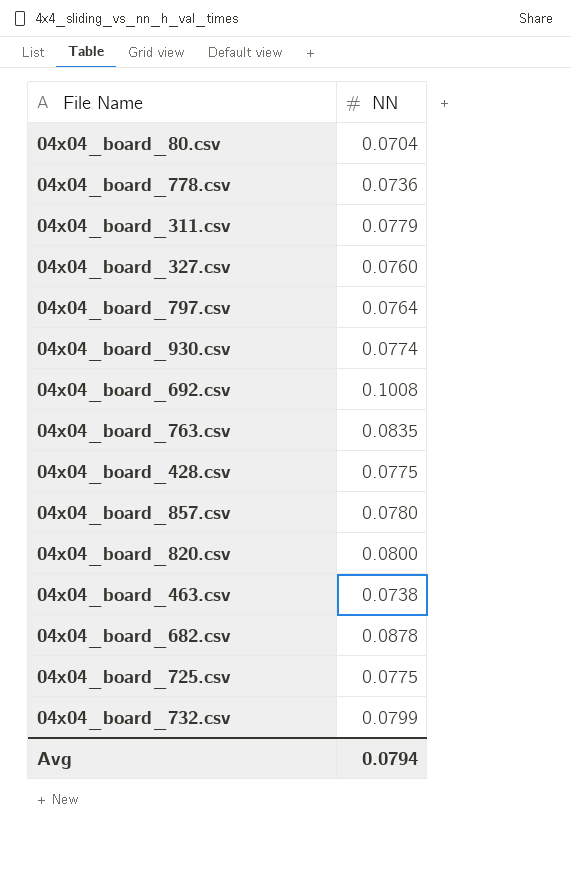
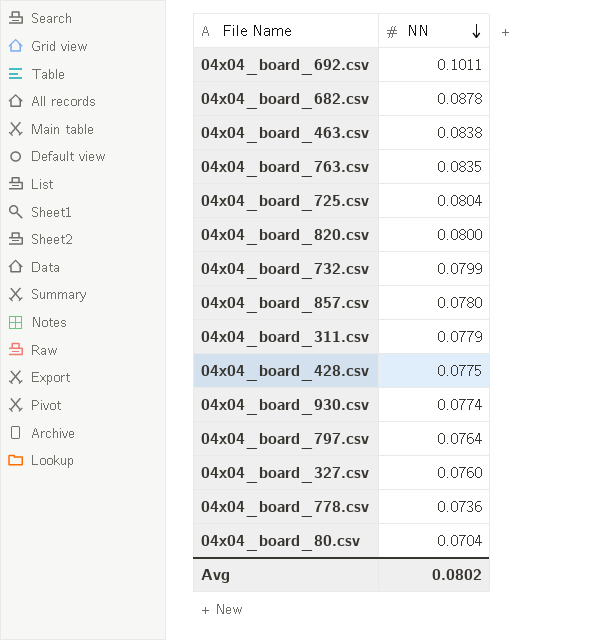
row order: none -> NN descending
04x04_board_692.csv | NN: 0.1008 -> 0.1011
04x04_board_463.csv | NN: 0.0738 -> 0.0838
04x04_board_725.csv | NN: 0.0775 -> 0.0804
Avg | NN: 0.0794 -> 0.0802

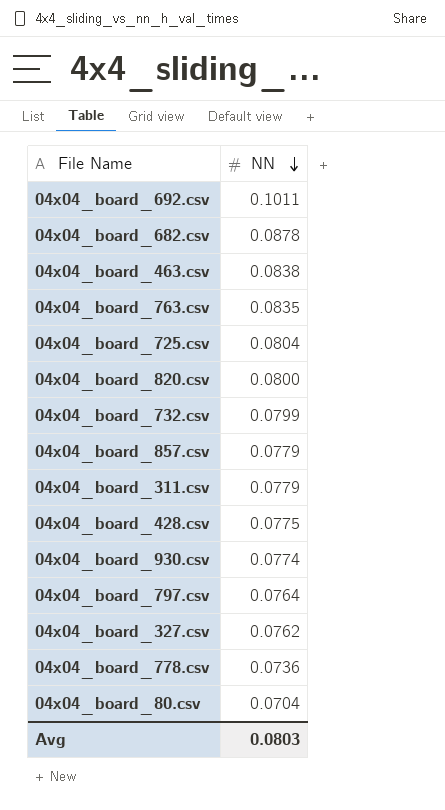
04x04_board_857.csv | NN: 0.0780 -> 0.0779
04x04_board_327.csv | NN: 0.0760 -> 0.0762
Avg | NN: 0.0802 -> 0.0803

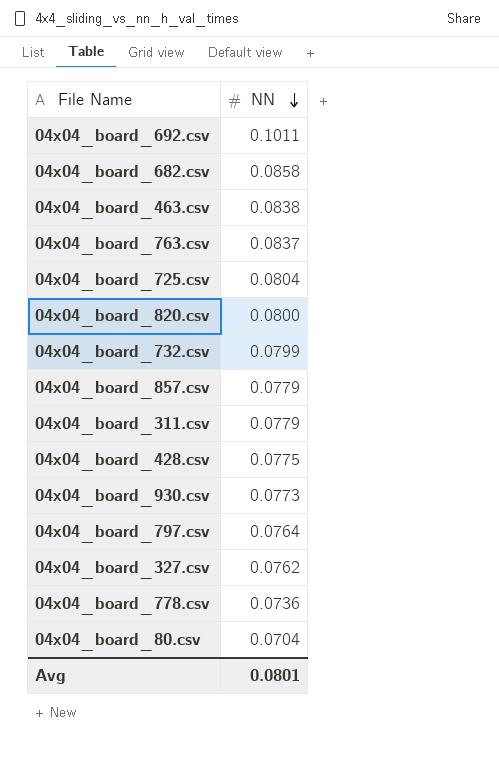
04x04_board_682.csv | NN: 0.0878 -> 0.0858
04x04_board_763.csv | NN: 0.0835 -> 0.0837
04x04_board_930.csv | NN: 0.0774 -> 0.0773
Avg | NN: 0.0803 -> 0.0801

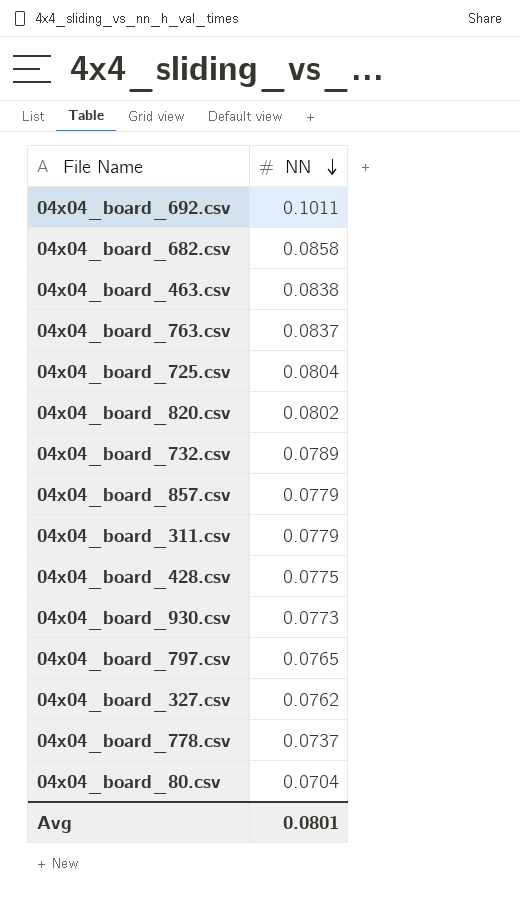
04x04_board_820.csv | NN: 0.0800 -> 0.0802
04x04_board_732.csv | NN: 0.0799 -> 0.0789
04x04_board_797.csv | NN: 0.0764 -> 0.0765
04x04_board_778.csv | NN: 0.0736 -> 0.0737

